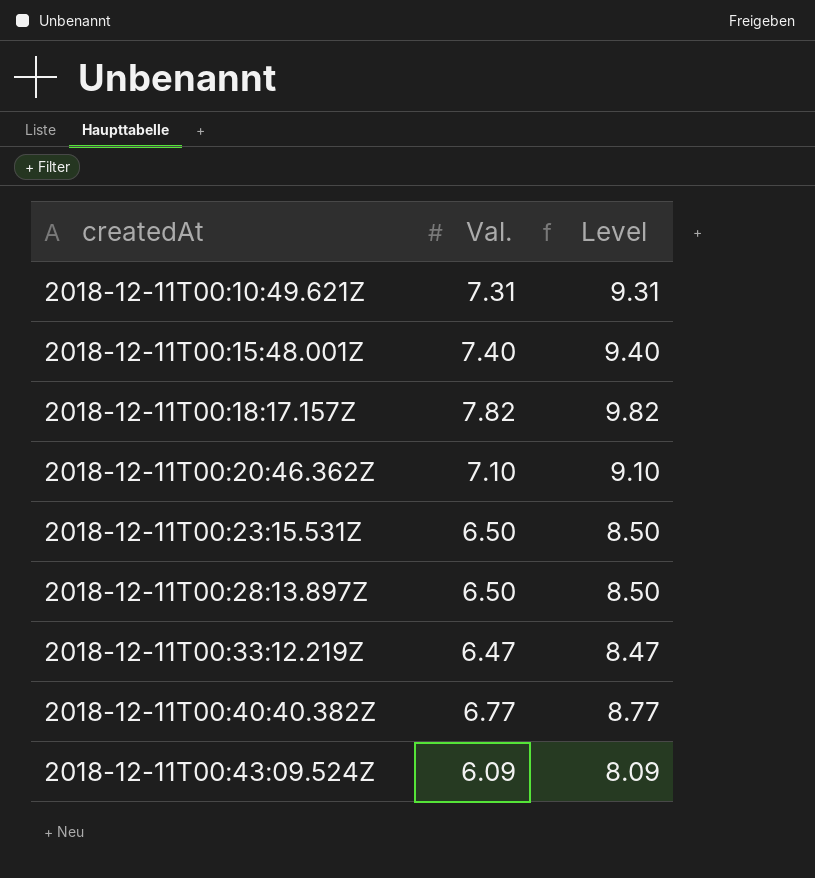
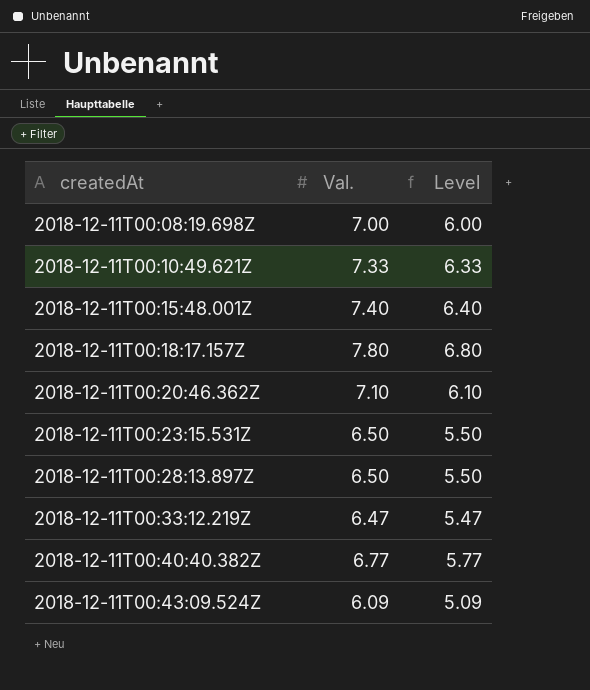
column Level | formula: [Val.] + 2 -> [Val.] - 1
row 2018-12-11T00:08:19.698Z: none -> 7.00 | 6.00
2018-12-11T00:10:49.621Z | Val.: 7.31 -> 7.33
2018-12-11T00:18:17.157Z | Val.: 7.82 -> 7.80

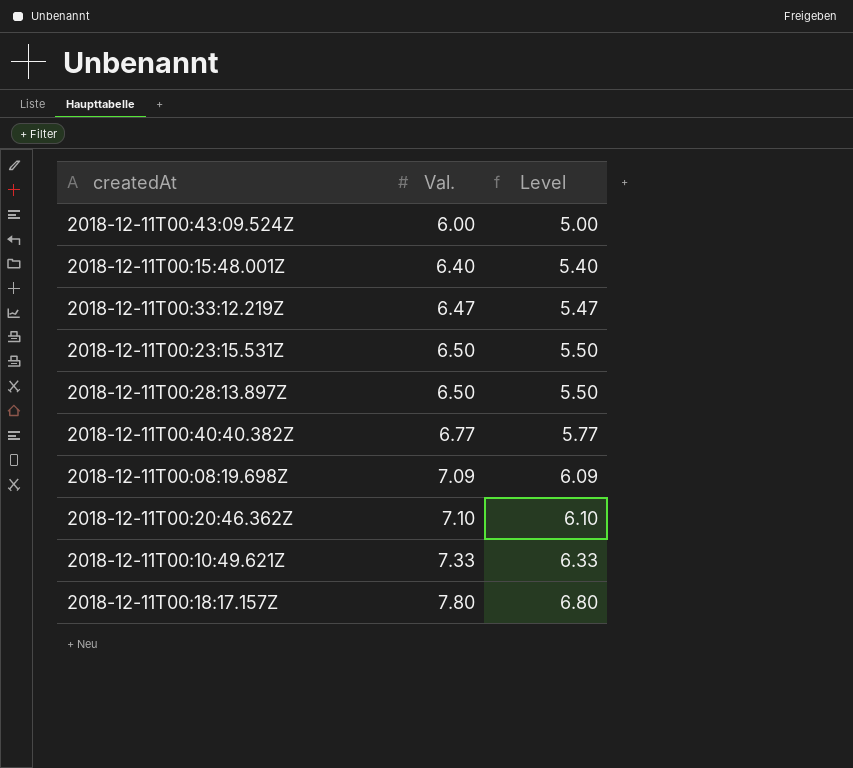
row order: createdAt ascending -> Val. ascending
2018-12-11T00:43:09.524Z | Val.: 6.09 -> 6.00
2018-12-11T00:43:09.524Z | Level: 5.09 -> 5.00
2018-12-11T00:15:48.001Z | Val.: 7.40 -> 6.40
2018-12-11T00:15:48.001Z | Level: 6.40 -> 5.40
2018-12-11T00:08:19.698Z | Val.: 7.00 -> 7.09
2018-12-11T00:08:19.698Z | Level: 6.00 -> 6.09

